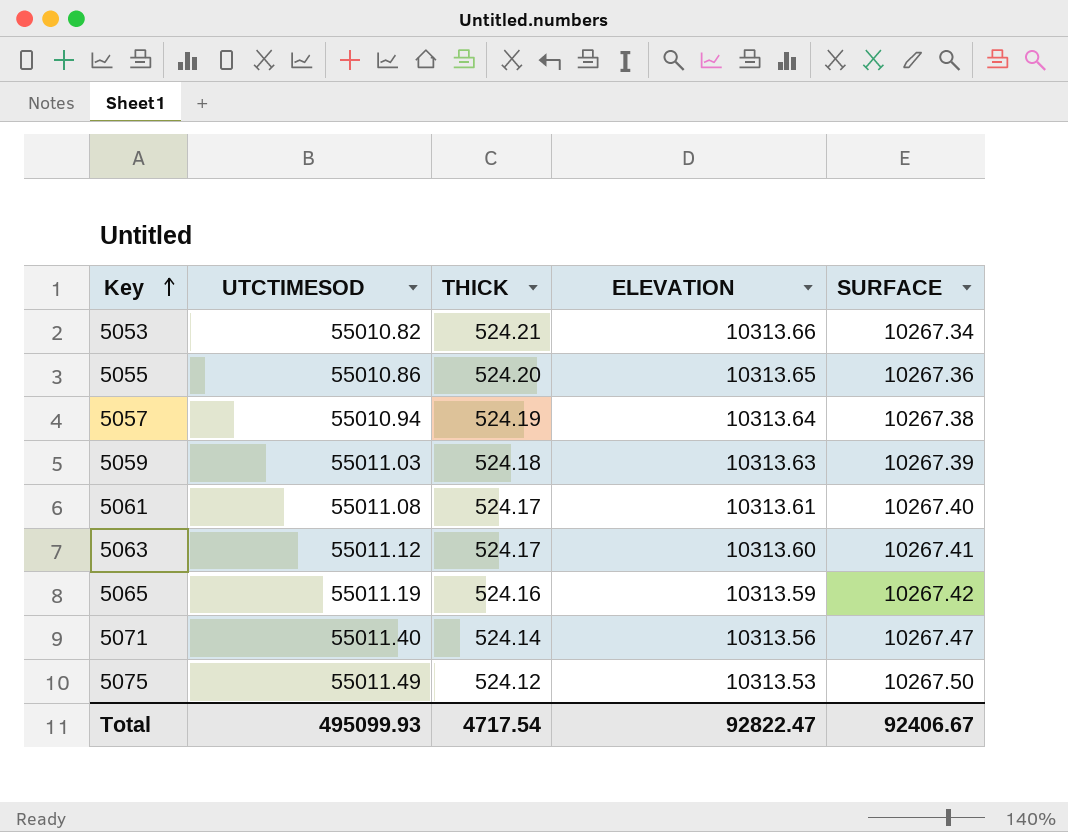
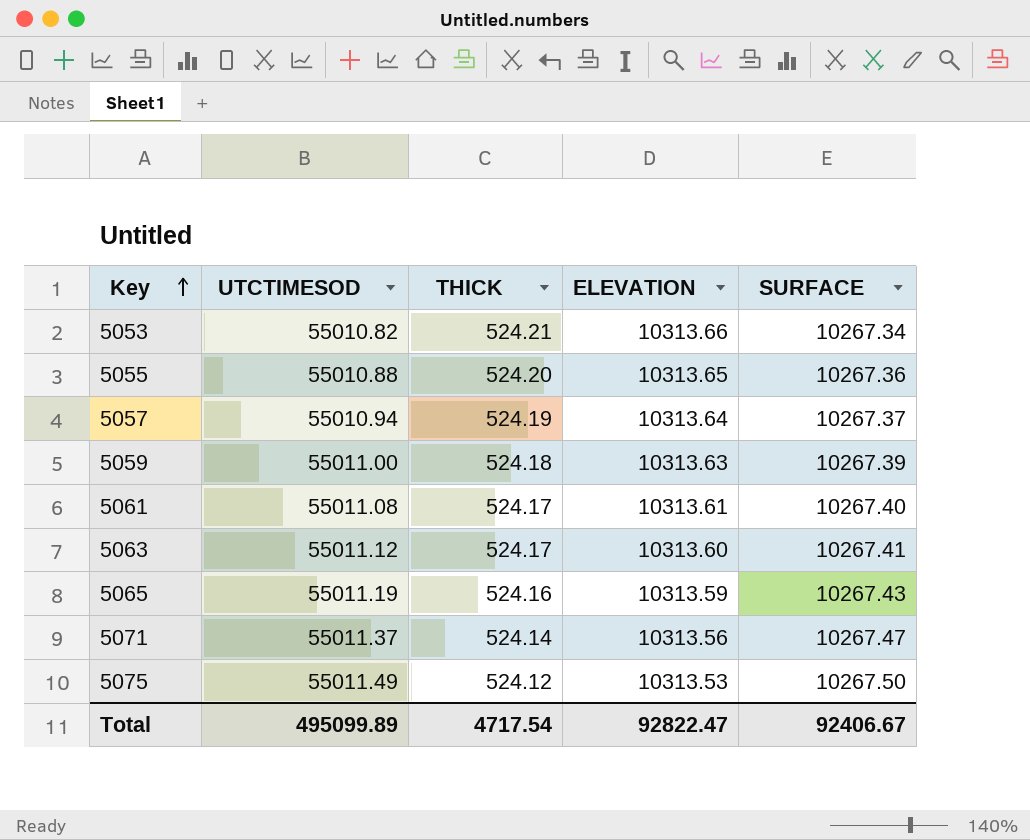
5055 | UTCTIMESOD: 55010.86 -> 55010.88
5057 | SURFACE: 10267.38 -> 10267.37
5059 | UTCTIMESOD: 55011.03 -> 55011.00
5065 | SURFACE: 10267.42 -> 10267.43
5071 | UTCTIMESOD: 55011.40 -> 55011.37
Total | UTCTIMESOD: 495099.93 -> 495099.89

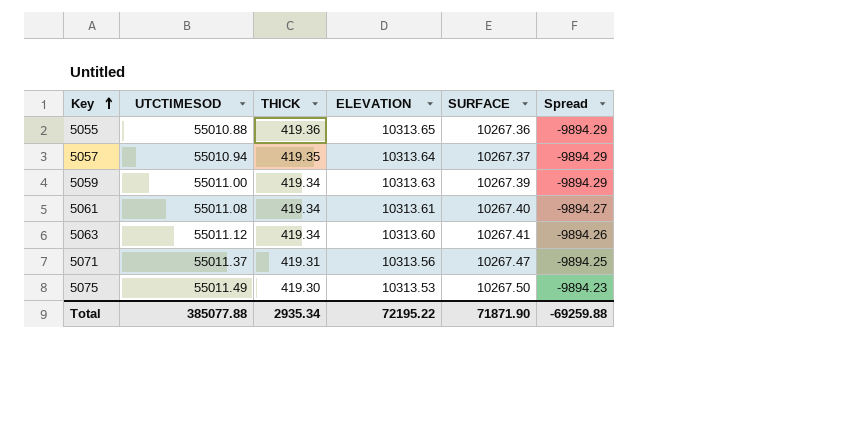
column Spread | formula: none -> [THICK] - [ELEVATION]
row 5053: 55010.82 | 524.21 | 10313.66 | 10267.34 -> none
row 5065: 55011.19 | 524.16 | 10313.59 | 10267.43 -> none
5055 | THICK: 524.20 -> 419.36
5057 | THICK: 524.19 -> 419.35
5059 | THICK: 524.18 -> 419.34
5061 | THICK: 524.17 -> 419.34
5063 | THICK: 524.17 -> 419.34
5071 | THICK: 524.14 -> 419.31
5075 | THICK: 524.12 -> 419.30
Total | UTCTIMESOD: 495099.89 -> 385077.88
Total | THICK: 4717.54 -> 2935.34
Total | ELEVATION: 92822.47 -> 72195.22
Total | SURFACE: 92406.67 -> 71871.90

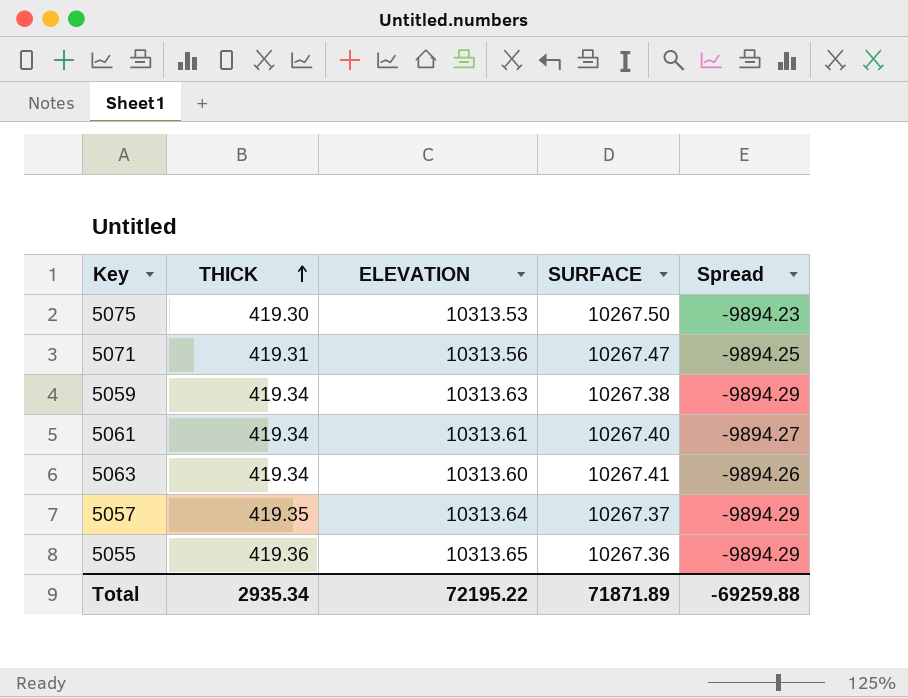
row order: Key ascending -> THICK ascending
column UTCTIMESOD | position: 2 -> none
5059 | SURFACE: 10267.39 -> 10267.38
Total | SURFACE: 71871.90 -> 71871.89

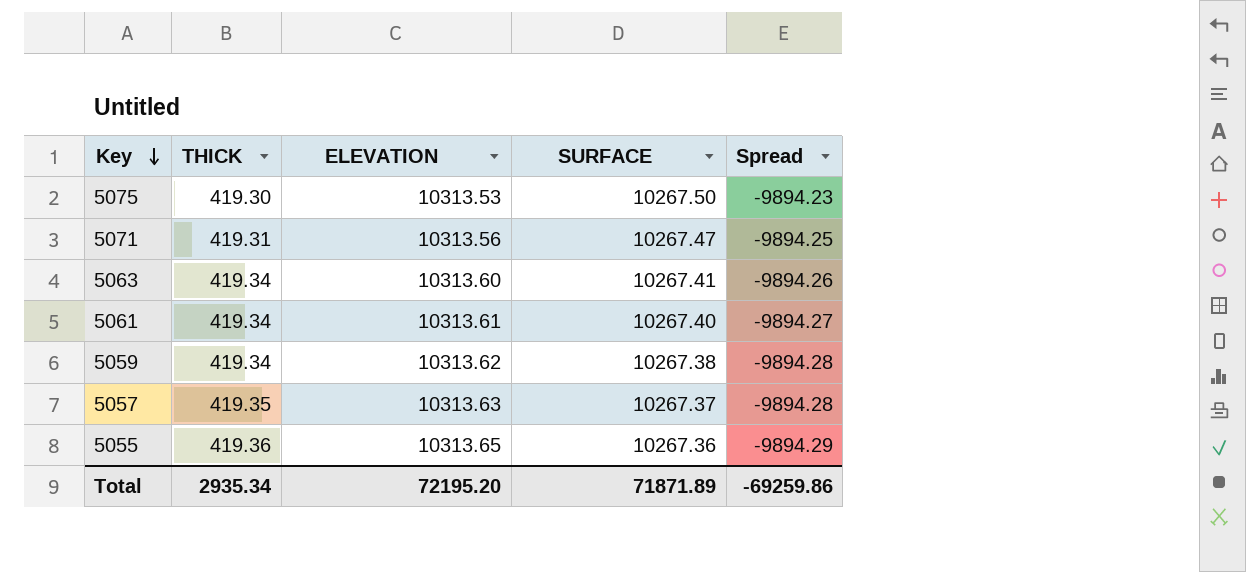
row order: THICK ascending -> Key descending
5059 | ELEVATION: 10313.63 -> 10313.62
5059 | Spread: -9894.29 -> -9894.28
5057 | ELEVATION: 10313.64 -> 10313.63
5057 | Spread: -9894.29 -> -9894.28
Total | ELEVATION: 72195.22 -> 72195.20
Total | Spread: -69259.88 -> -69259.86

